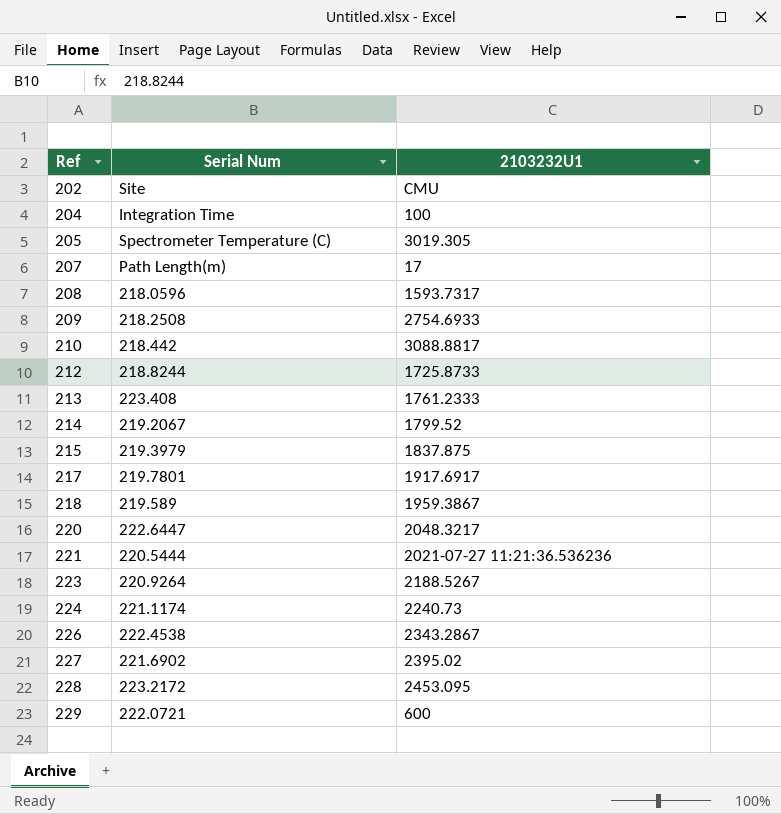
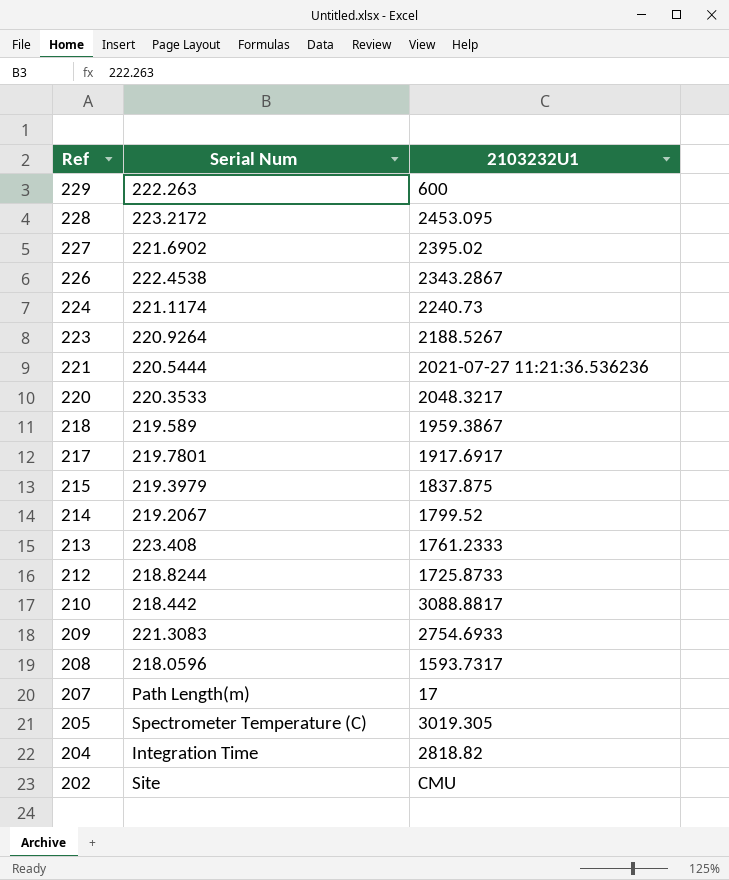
row order: Ref ascending -> Ref descending
229 | Serial Num: 222.0721 -> 222.263
220 | Serial Num: 222.6447 -> 220.3533
209 | Serial Num: 218.2508 -> 221.3083
204 | 2103232U1: 100 -> 2818.82

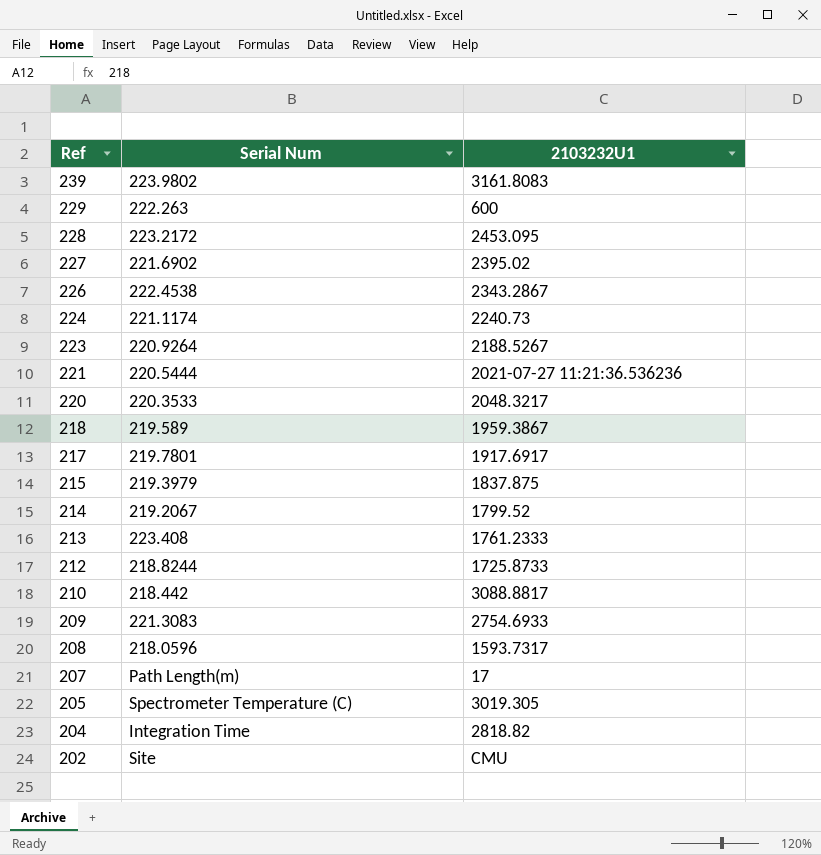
row 239: none -> 223.9802 | 3161.8083

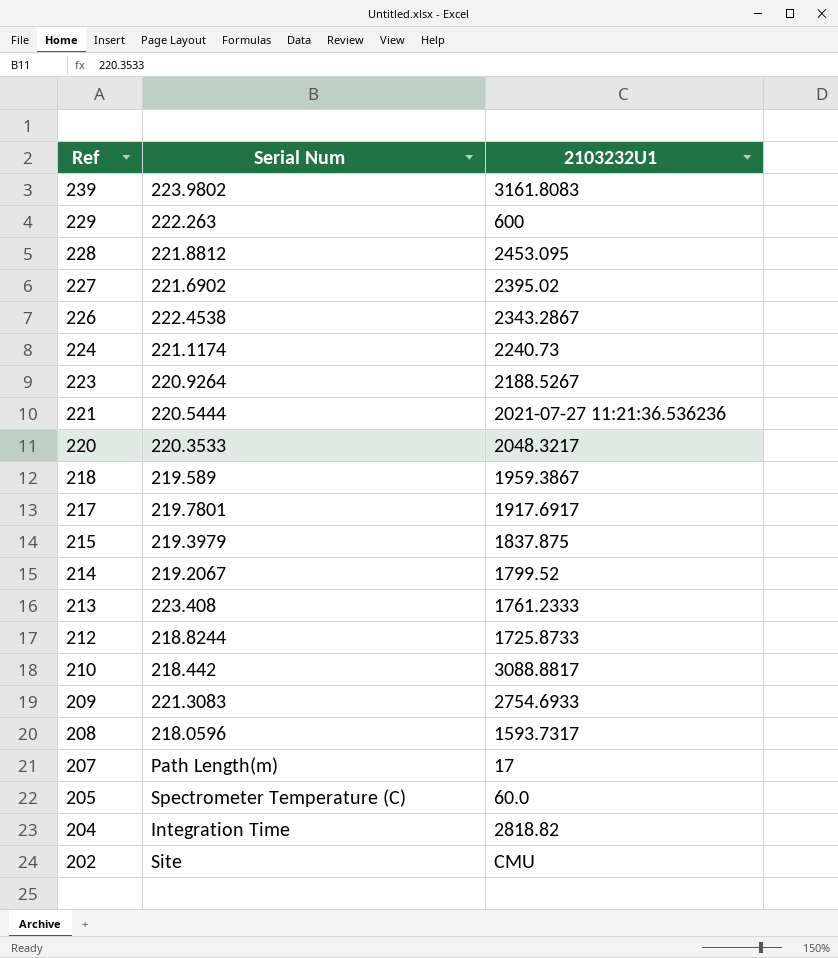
228 | Serial Num: 223.2172 -> 221.8812
205 | 2103232U1: 3019.305 -> 60.0

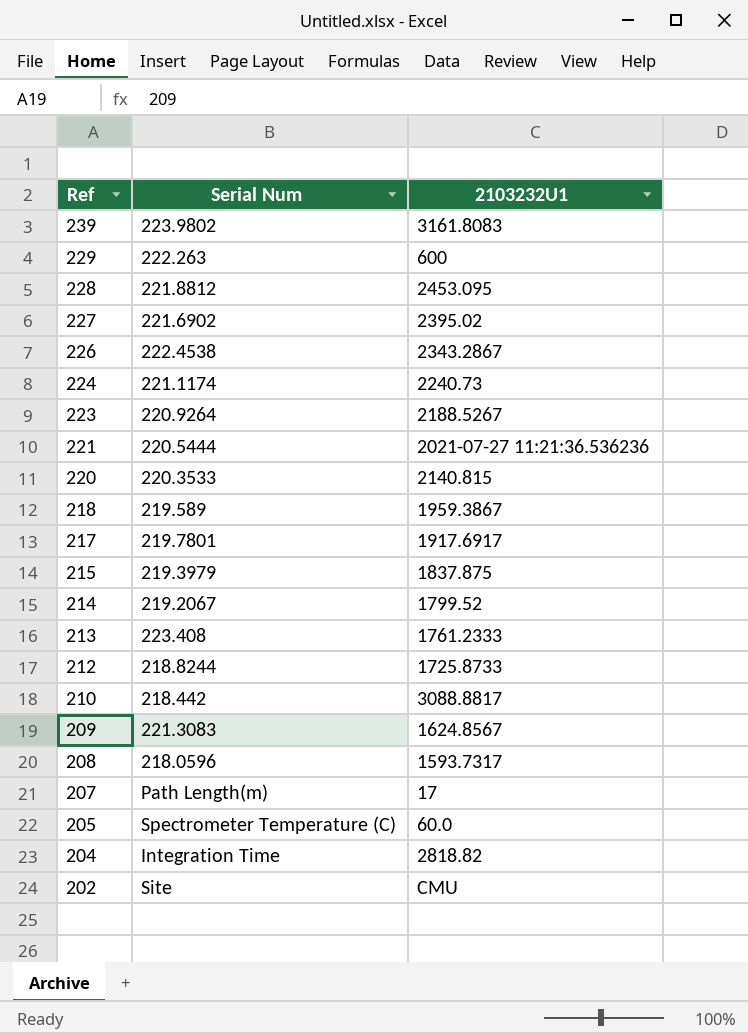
220 | 2103232U1: 2048.3217 -> 2140.815
209 | 2103232U1: 2754.6933 -> 1624.8567

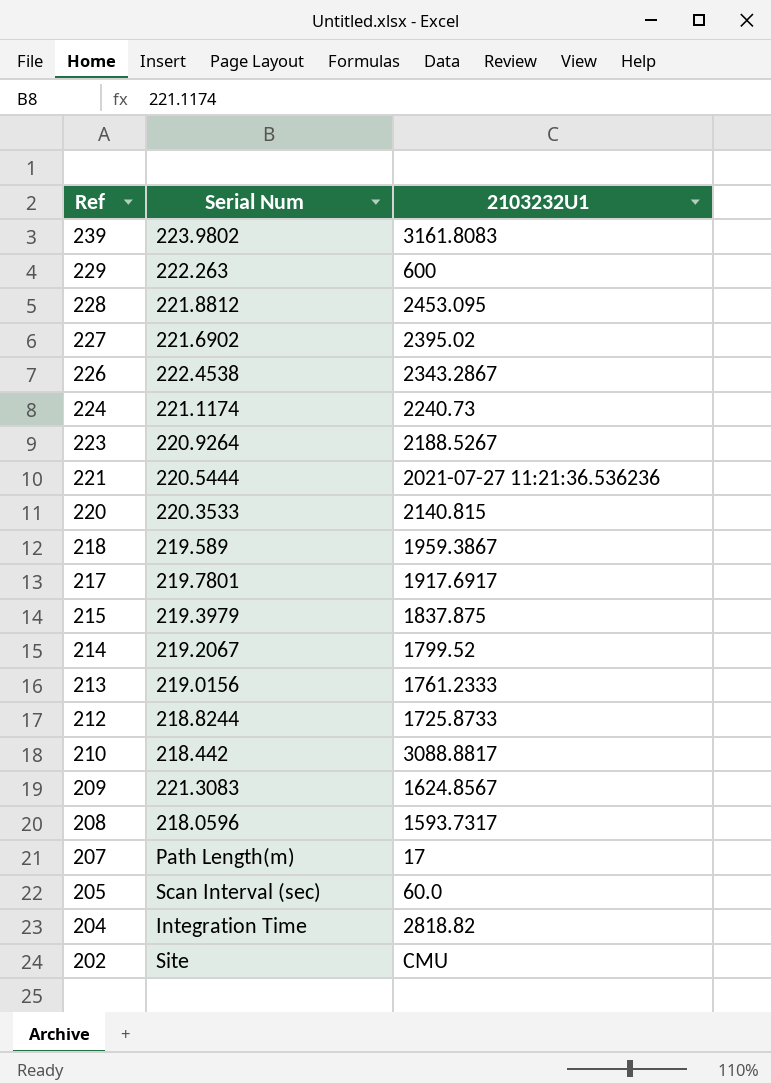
213 | Serial Num: 223.408 -> 219.0156
205 | Serial Num: Spectrometer Temperature (C) -> Scan Interval (sec)

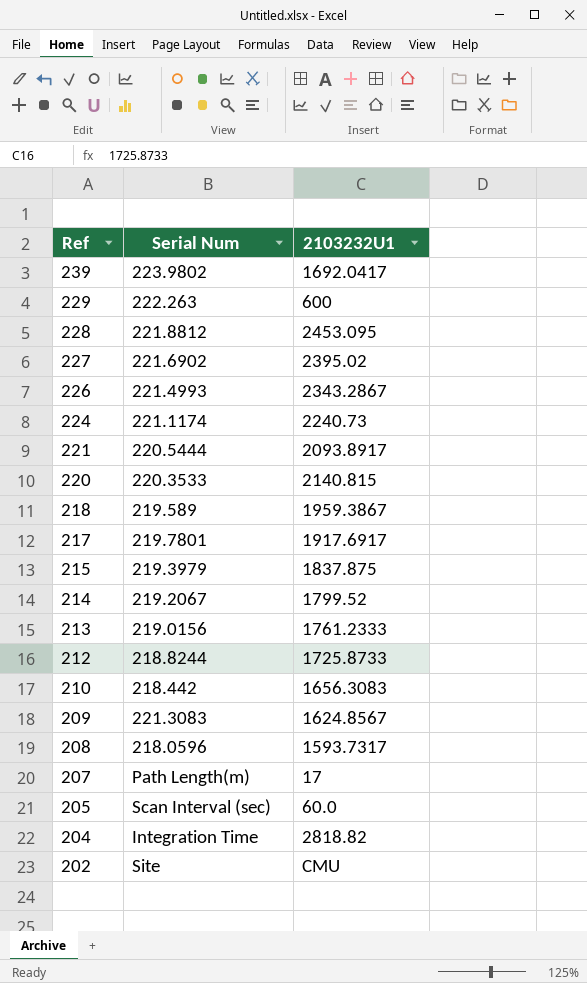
row 223: 220.9264 | 2188.5267 -> none
239 | 2103232U1: 3161.8083 -> 1692.0417
226 | Serial Num: 222.4538 -> 221.4993
221 | 2103232U1: 2021-07-27 11:21:36.536236 -> 2093.8917
210 | 2103232U1: 3088.8817 -> 1656.3083

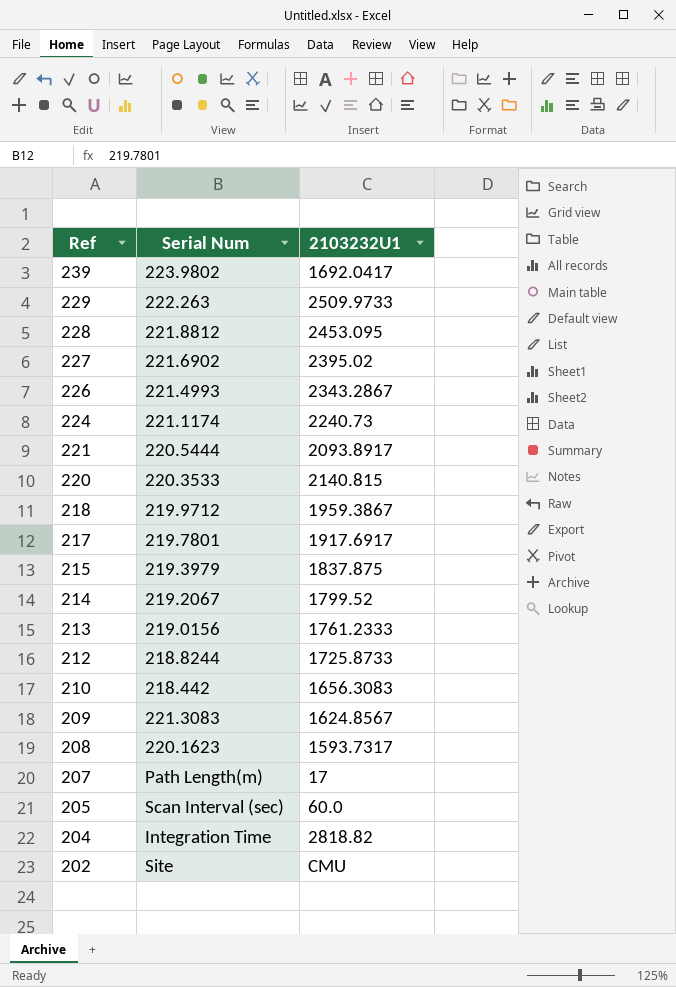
229 | 2103232U1: 600 -> 2509.9733
218 | Serial Num: 219.589 -> 219.9712
208 | Serial Num: 218.0596 -> 220.1623

